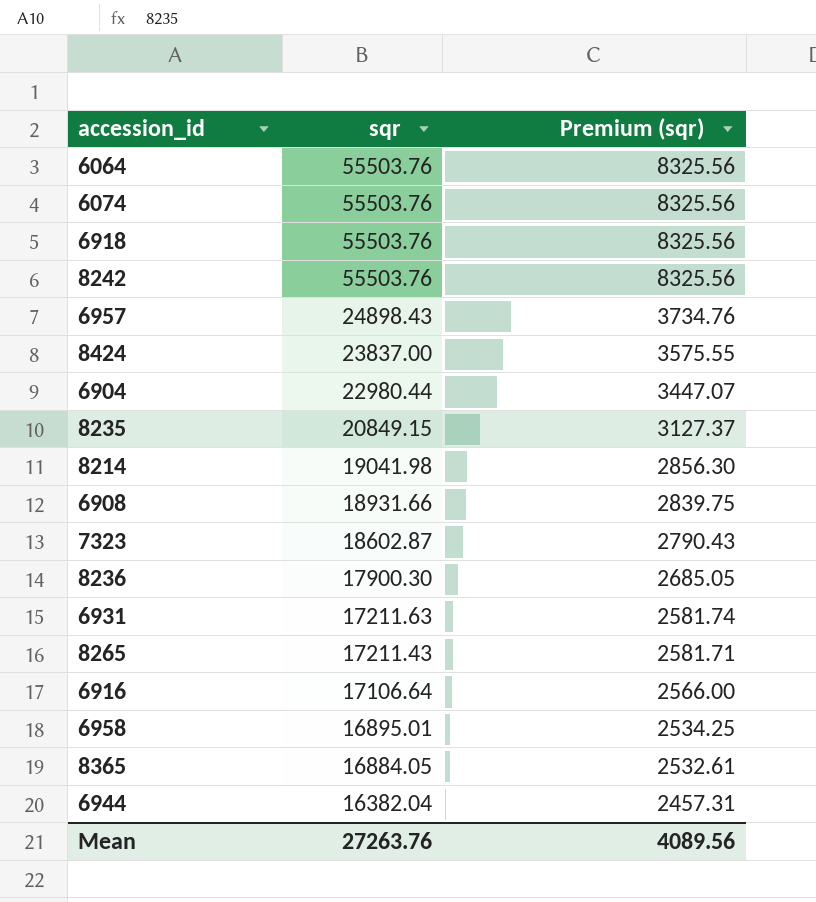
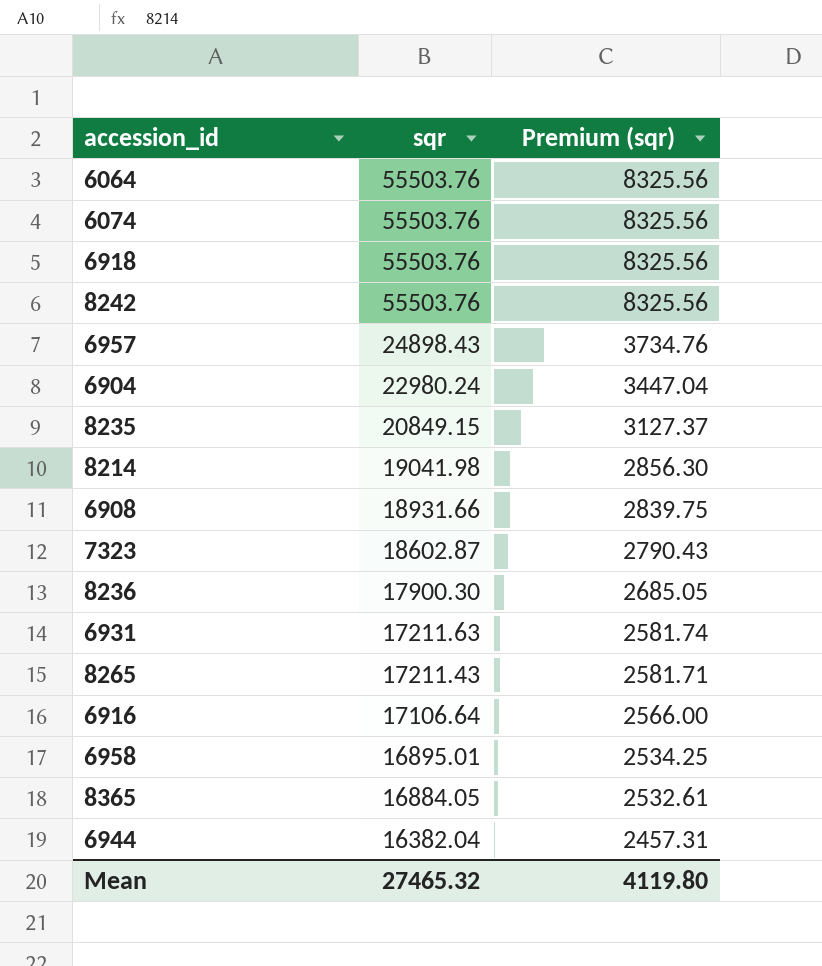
row 8424: 23837.00 | 3575.55 -> none
6904 | sqr: 22980.44 -> 22980.24
6904 | Premium (sqr): 3447.07 -> 3447.04
Mean | sqr: 27263.76 -> 27465.32
Mean | Premium (sqr): 4089.56 -> 4119.80

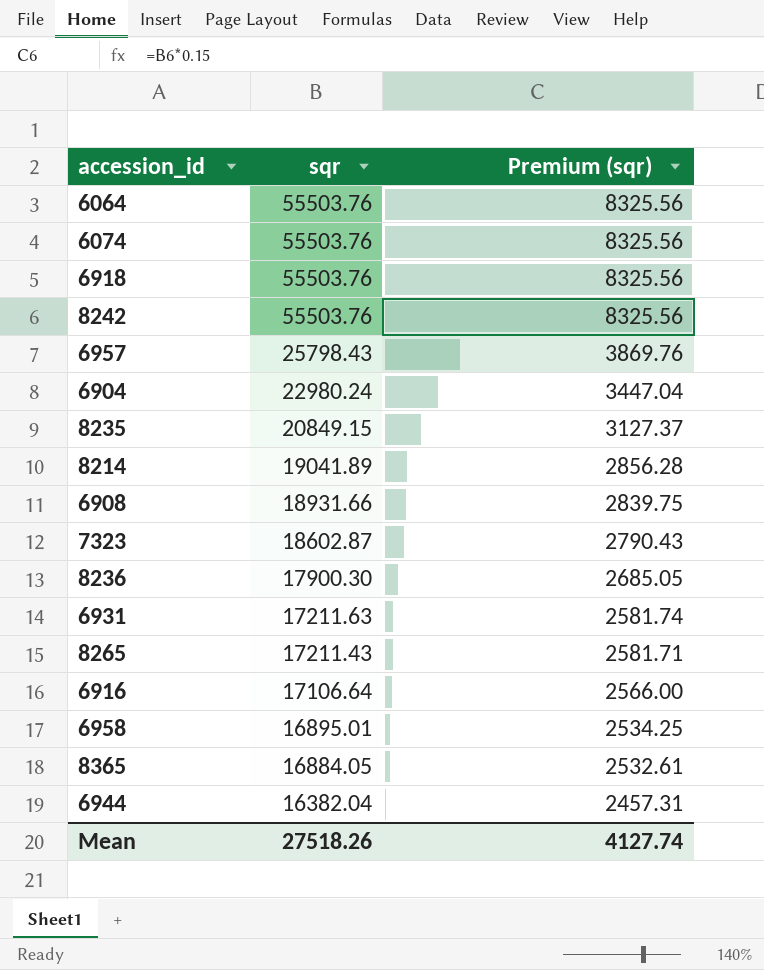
6957 | sqr: 24898.43 -> 25798.43
6957 | Premium (sqr): 3734.76 -> 3869.76
8214 | sqr: 19041.98 -> 19041.89
8214 | Premium (sqr): 2856.30 -> 2856.28
Mean | sqr: 27465.32 -> 27518.26
Mean | Premium (sqr): 4119.80 -> 4127.74

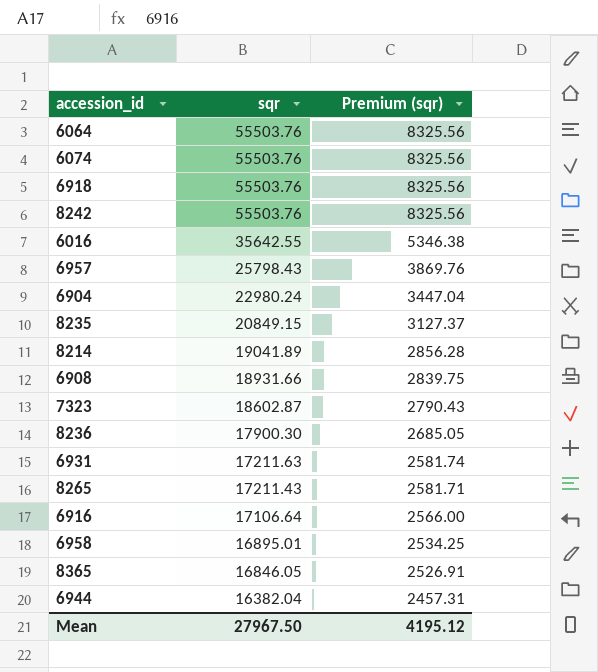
row 6016: none -> 35642.55 | 5346.38
8365 | sqr: 16884.05 -> 16846.05
8365 | Premium (sqr): 2532.61 -> 2526.91
Mean | sqr: 27518.26 -> 27967.50
Mean | Premium (sqr): 4127.74 -> 4195.12

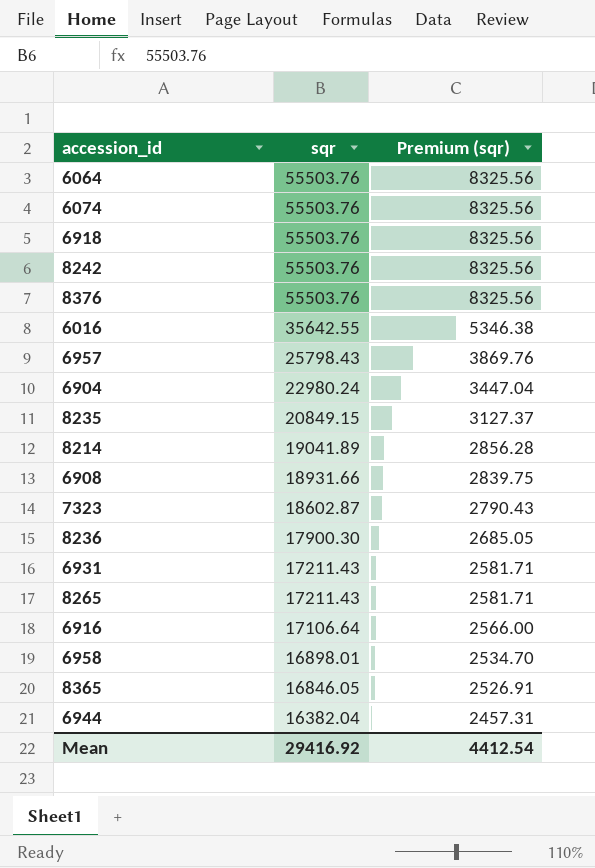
row 8376: none -> 55503.76 | 8325.56
6931 | sqr: 17211.63 -> 17211.43
6931 | Premium (sqr): 2581.74 -> 2581.71
6958 | sqr: 16895.01 -> 16898.01
6958 | Premium (sqr): 2534.25 -> 2534.70
Mean | sqr: 27967.50 -> 29416.92
Mean | Premium (sqr): 4195.12 -> 4412.54

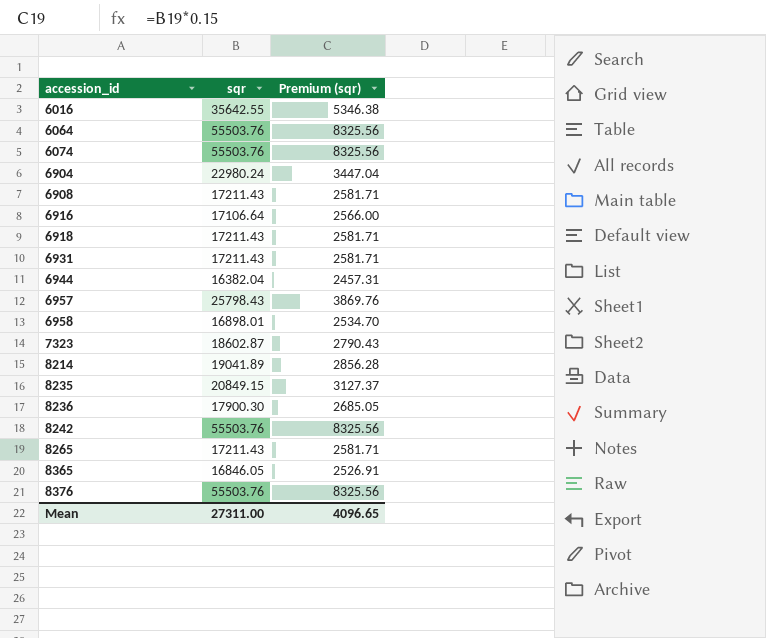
row order: sqr descending -> accession_id ascending
6908 | sqr: 18931.66 -> 17211.43
6908 | Premium (sqr): 2839.75 -> 2581.71
6918 | sqr: 55503.76 -> 17211.43
6918 | Premium (sqr): 8325.56 -> 2581.71
Mean | sqr: 29416.92 -> 27311.00
Mean | Premium (sqr): 4412.54 -> 4096.65

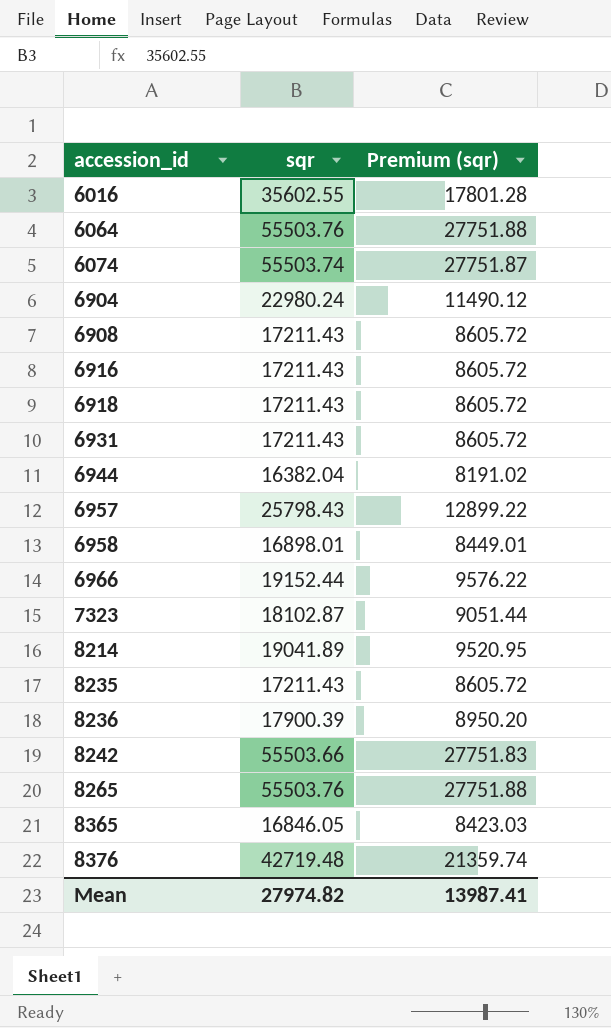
column Premium (sqr) | formula: [sqr] * 0.15 -> [sqr] * 0.5
6016 | sqr: 35642.55 -> 35602.55
6074 | sqr: 55503.76 -> 55503.74
6916 | sqr: 17106.64 -> 17211.43
row 6966: none -> 19152.44 | 9576.22
7323 | sqr: 18602.87 -> 18102.87
8235 | sqr: 20849.15 -> 17211.43
8236 | sqr: 17900.30 -> 17900.39
8242 | sqr: 55503.76 -> 55503.66
8265 | sqr: 17211.43 -> 55503.76
8376 | sqr: 55503.76 -> 42719.48
Mean | sqr: 27311.00 -> 27974.82
Mean | Premium (sqr): 4096.65 -> 13987.41

